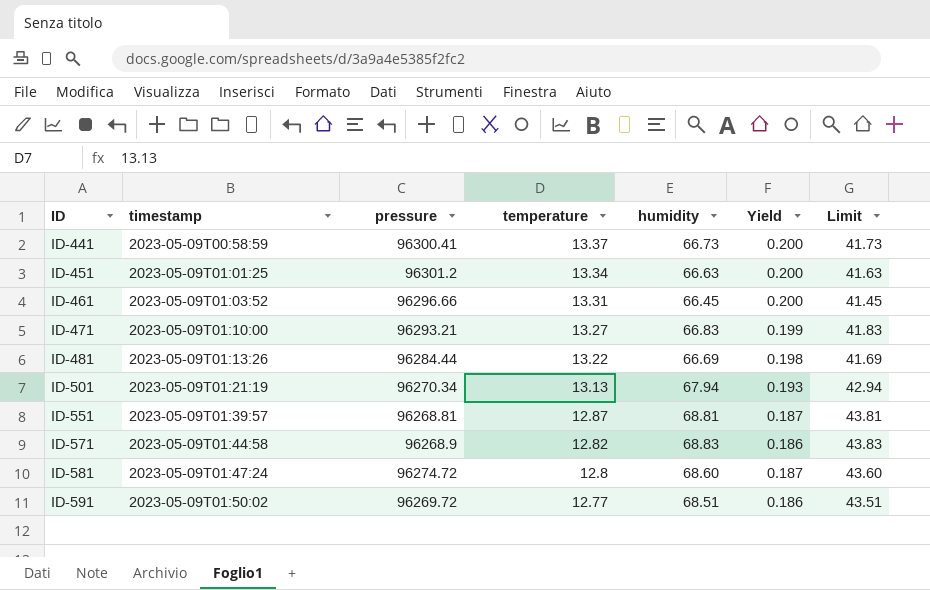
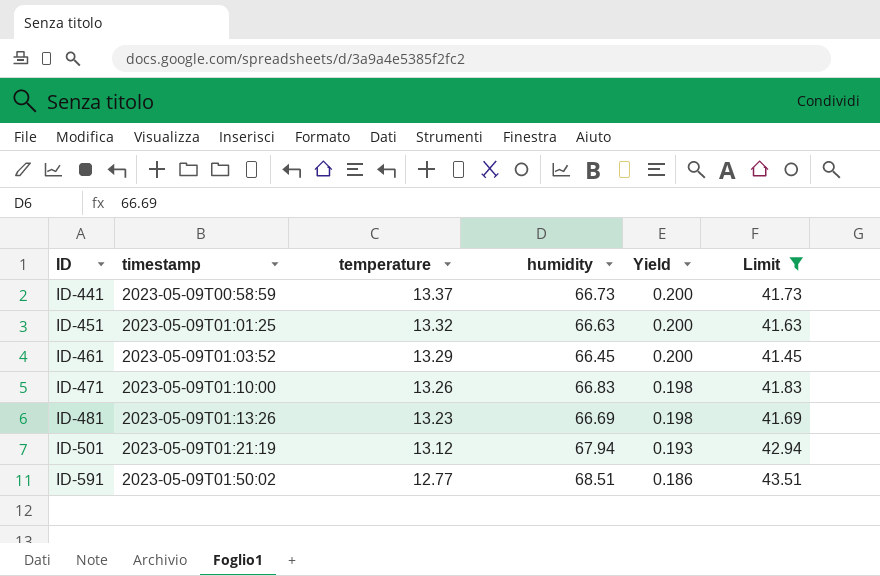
filter: none -> Limit <= 43.51
column pressure | position: 3 -> none
ID-451 | temperature: 13.34 -> 13.32
ID-461 | temperature: 13.31 -> 13.29
ID-471 | temperature: 13.27 -> 13.26
ID-471 | Yield: 0.199 -> 0.198
ID-481 | temperature: 13.22 -> 13.23
ID-501 | temperature: 13.13 -> 13.12

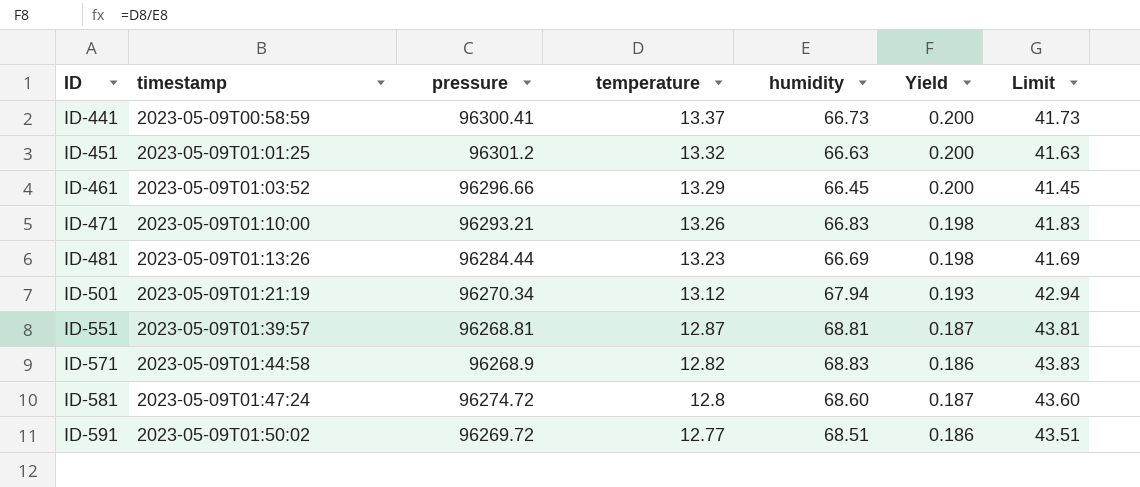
filter: Limit <= 43.51 -> none
column pressure | position: none -> 3

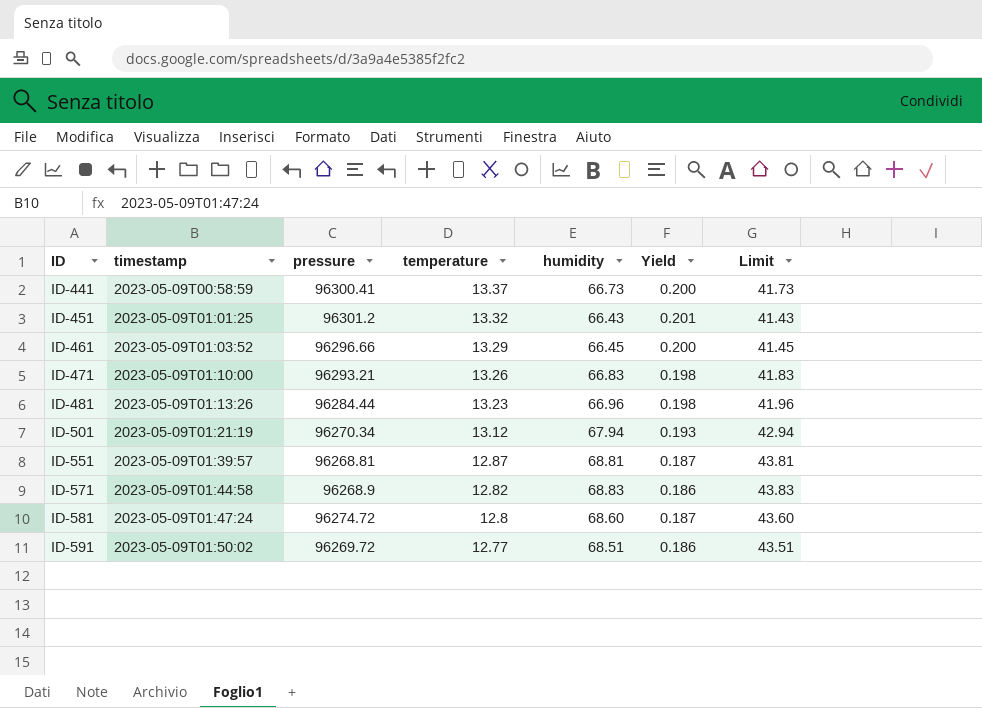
ID-451 | humidity: 66.63 -> 66.43
ID-451 | Yield: 0.200 -> 0.201
ID-451 | Limit: 41.63 -> 41.43
ID-481 | humidity: 66.69 -> 66.96
ID-481 | Limit: 41.69 -> 41.96

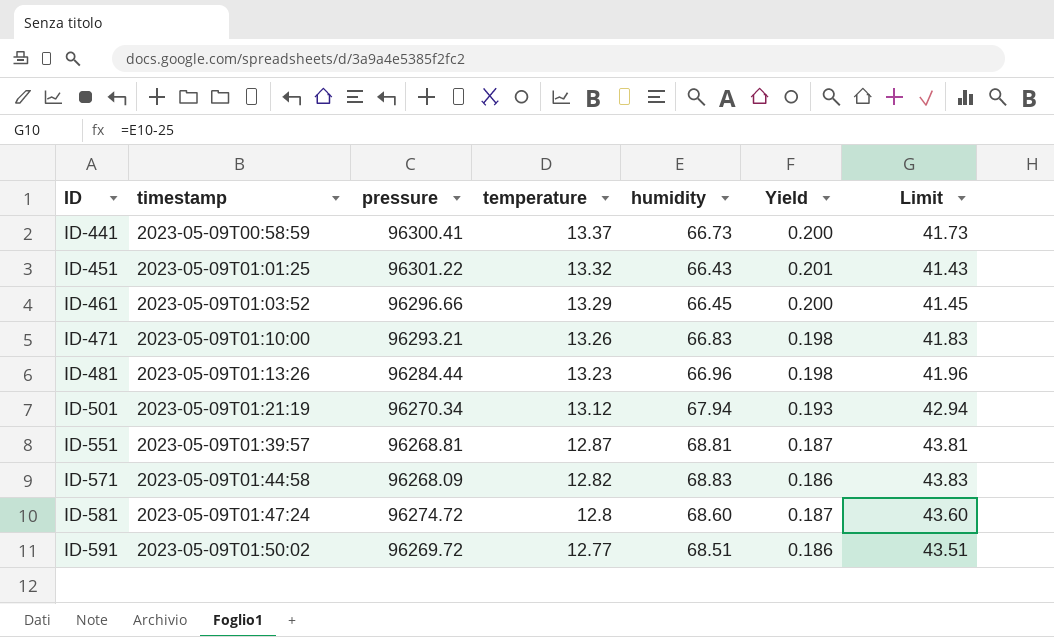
ID-451 | pressure: 96301.2 -> 96301.22
ID-571 | pressure: 96268.9 -> 96268.09

